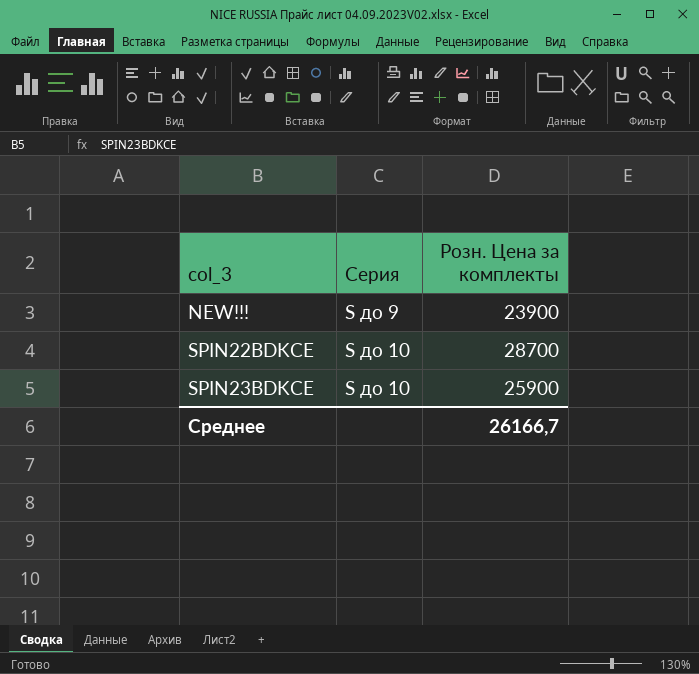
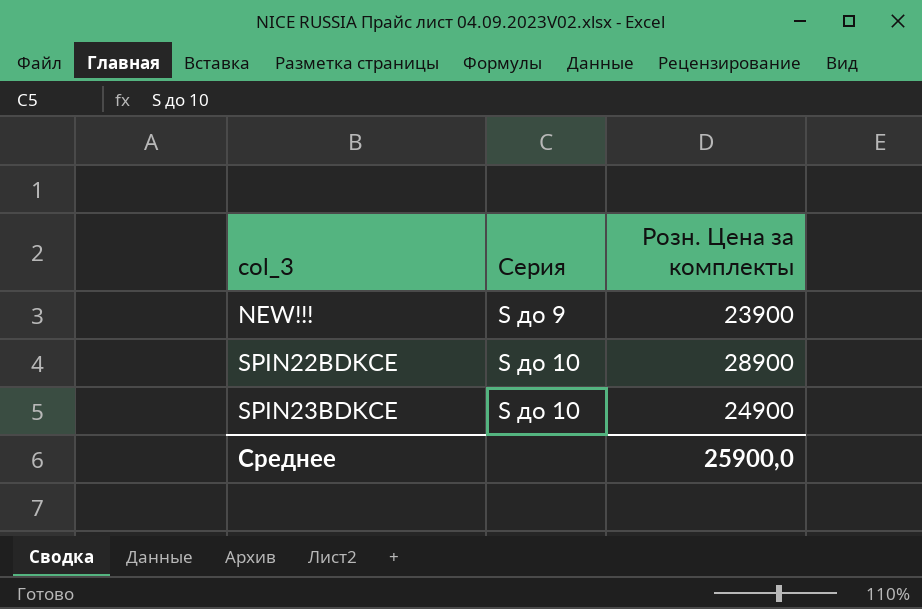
SPIN22BDKCE | Розн. Цена за комплекты: 28700 -> 28900
SPIN23BDKCE | Розн. Цена за комплекты: 25900 -> 24900
Среднее | Розн. Цена за комплекты: 26166,7 -> 25900,0

